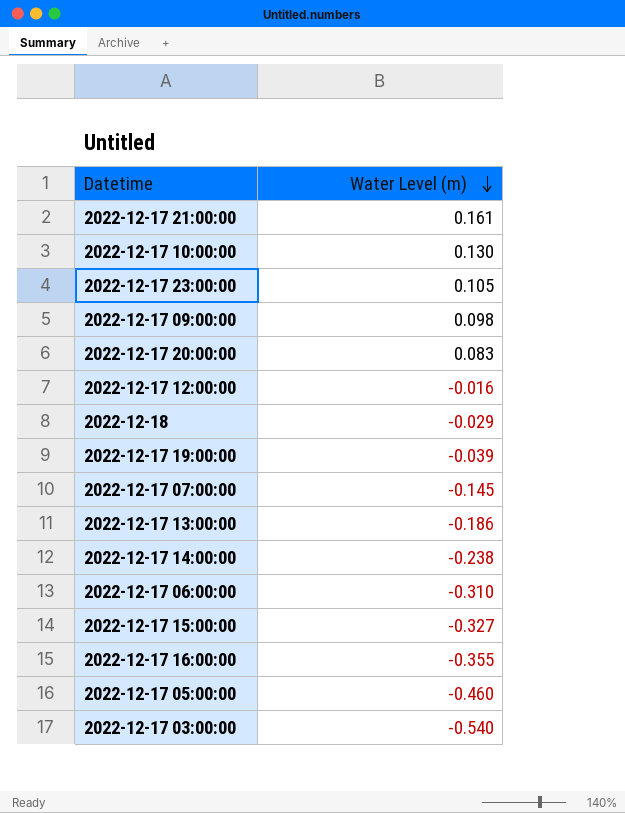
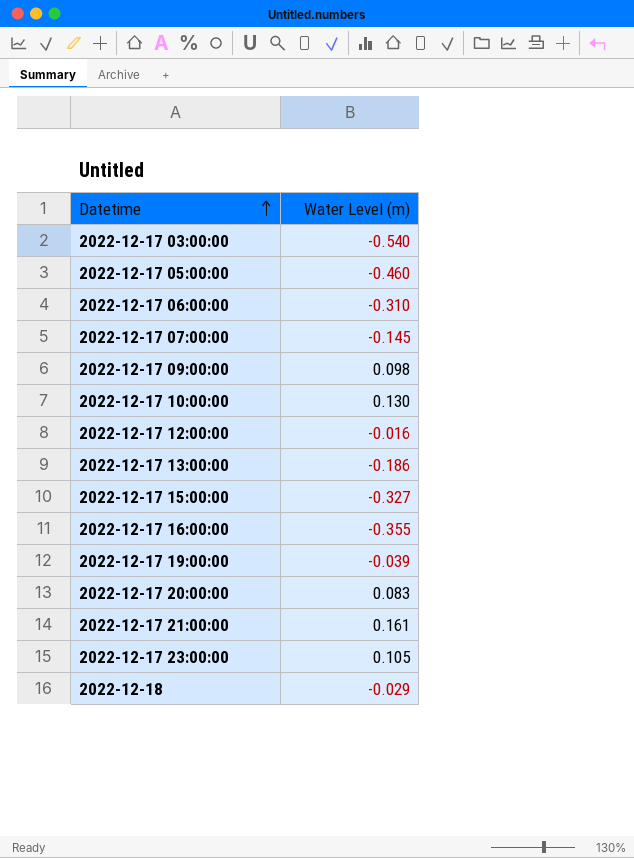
row order: Water Level (m) descending -> Datetime ascending
row 2022-12-17 14:00:00: -0.238 -> none

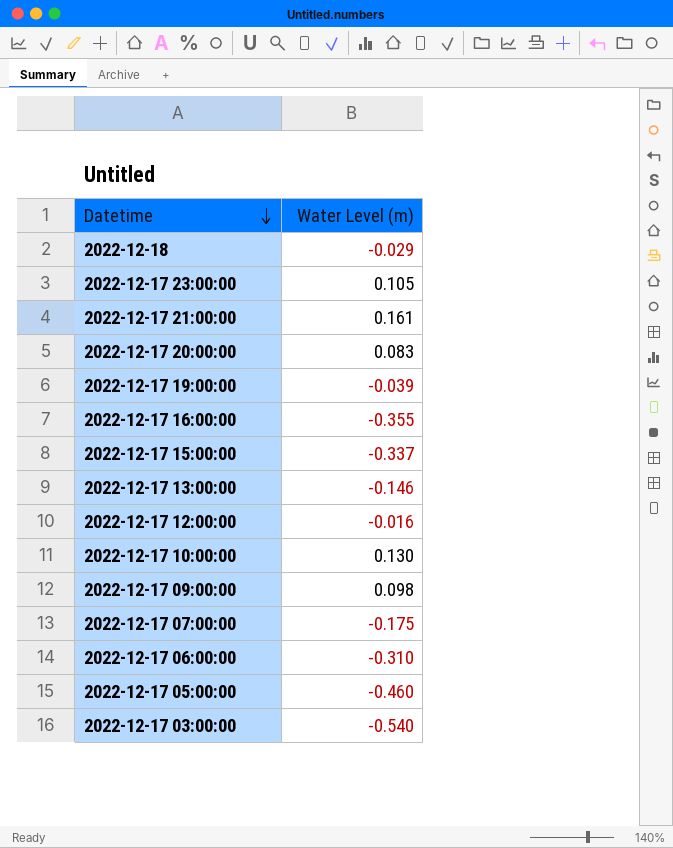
row order: Datetime ascending -> Datetime descending
2022-12-17 15:00:00 | Water Level (m): -0.327 -> -0.337
2022-12-17 13:00:00 | Water Level (m): -0.186 -> -0.146
2022-12-17 07:00:00 | Water Level (m): -0.145 -> -0.175

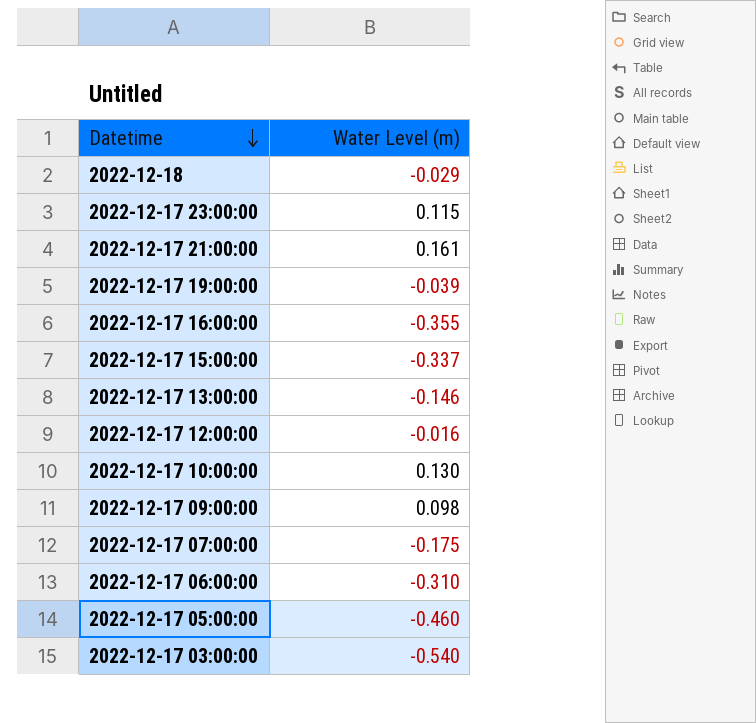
row 2022-12-17 20:00:00: 0.083 -> none
2022-12-17 23:00:00 | Water Level (m): 0.105 -> 0.115

